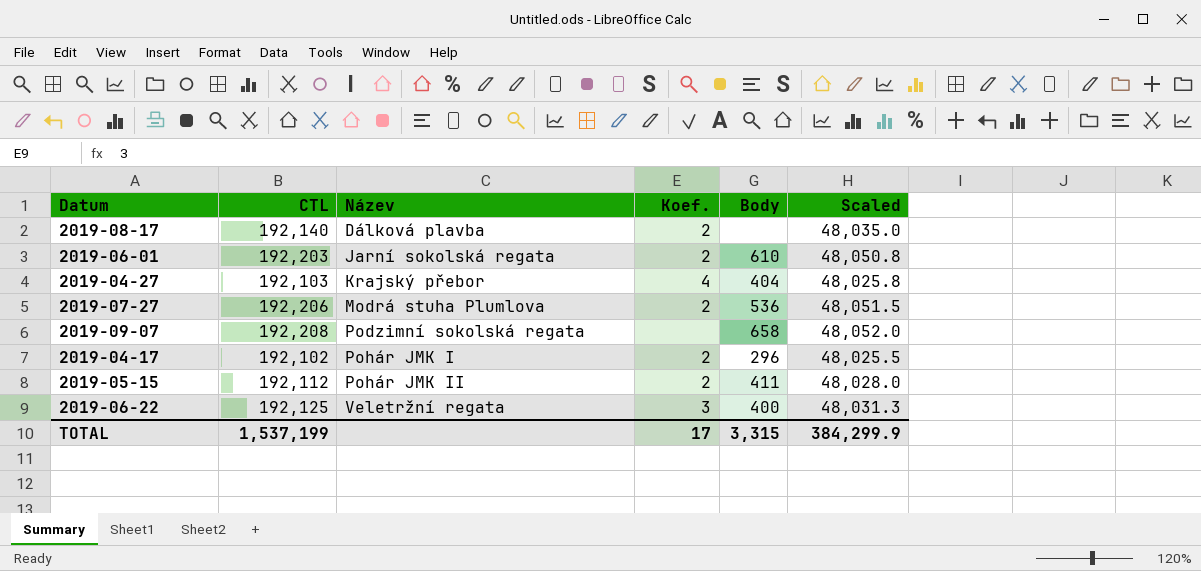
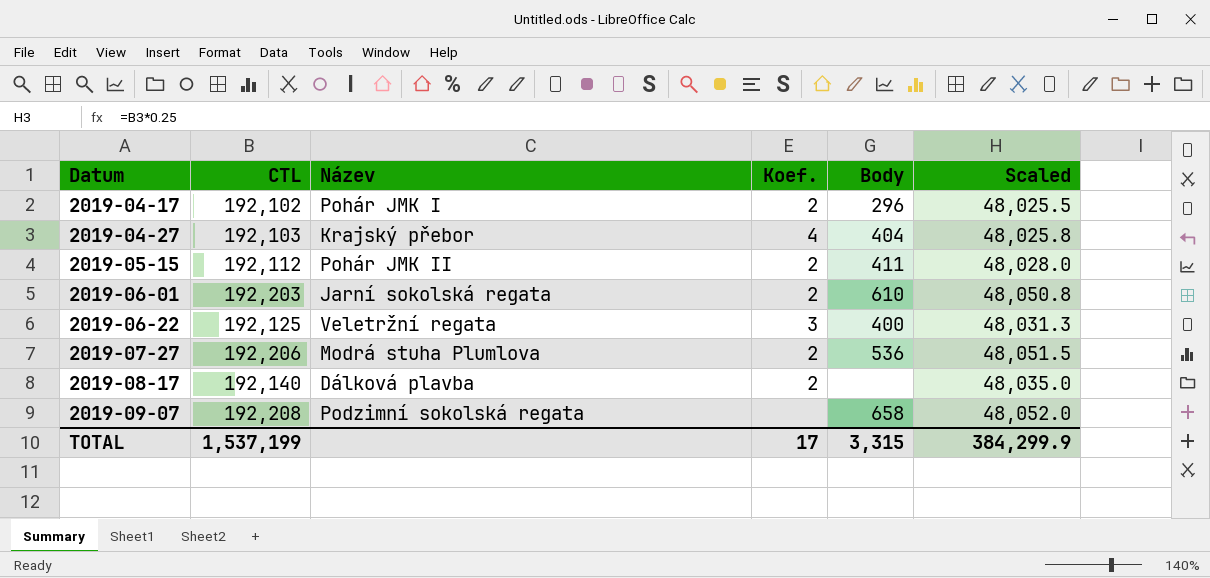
row order: Název ascending -> Datum ascending

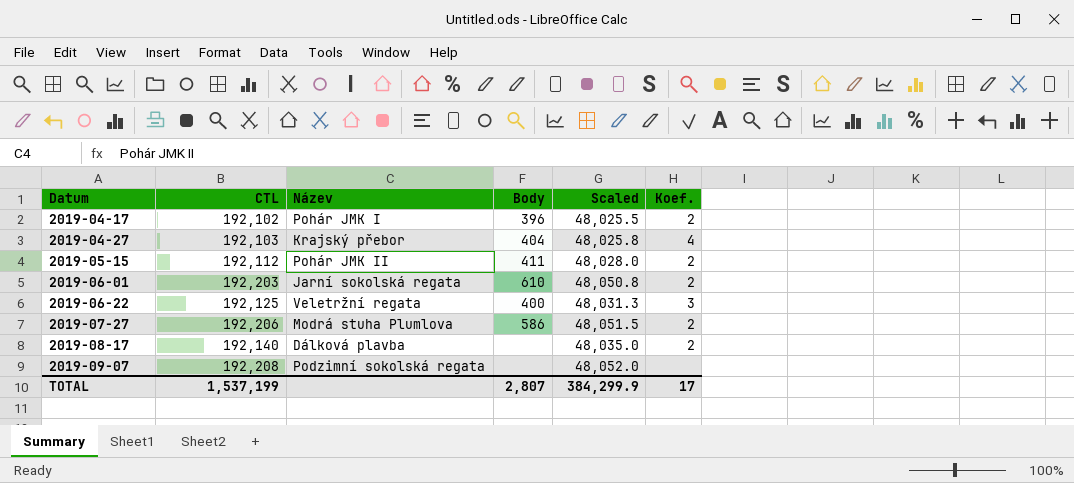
column Koef. | position: 4 -> 6
2019-04-17 | Body: 296 -> 396
2019-07-27 | Body: 536 -> 586
2019-09-07 | Body: 658 -> none
TOTAL | Body: 3,315 -> 2,807

